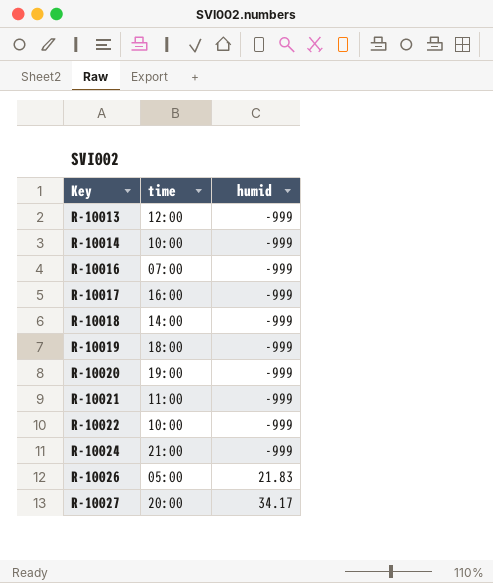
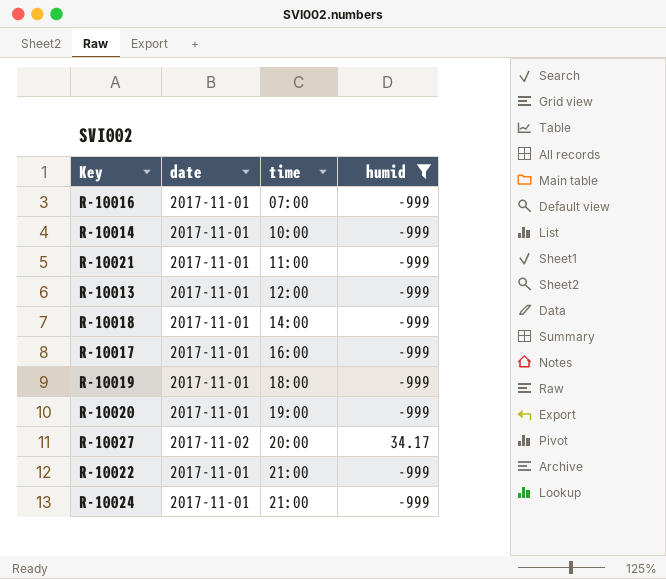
filter: none -> humid != 21.83
row order: Key ascending -> time ascending
column date | position: none -> 2
R-10022 | time: 10:00 -> 21:00

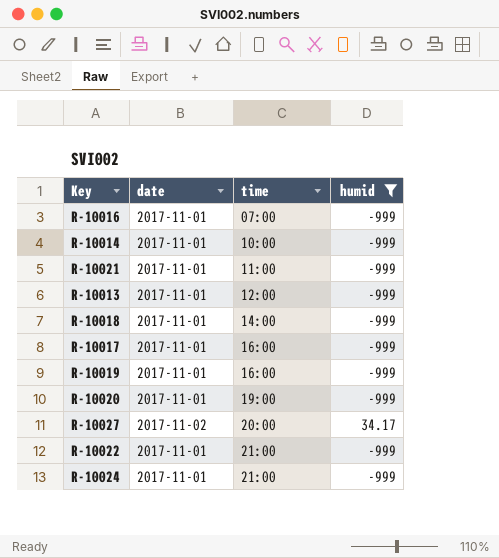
R-10019 | time: 18:00 -> 16:00

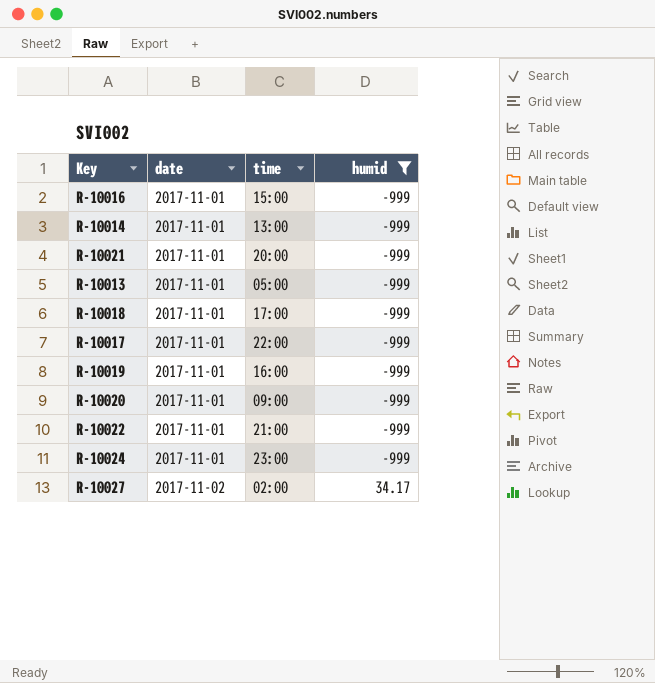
row order: time ascending -> date ascending
R-10016 | time: 07:00 -> 15:00
R-10014 | time: 10:00 -> 13:00
R-10021 | time: 11:00 -> 20:00
R-10013 | time: 12:00 -> 05:00
R-10018 | time: 14:00 -> 17:00
R-10017 | time: 16:00 -> 22:00
R-10020 | time: 19:00 -> 09:00
R-10024 | time: 21:00 -> 23:00
R-10027 | time: 20:00 -> 02:00

